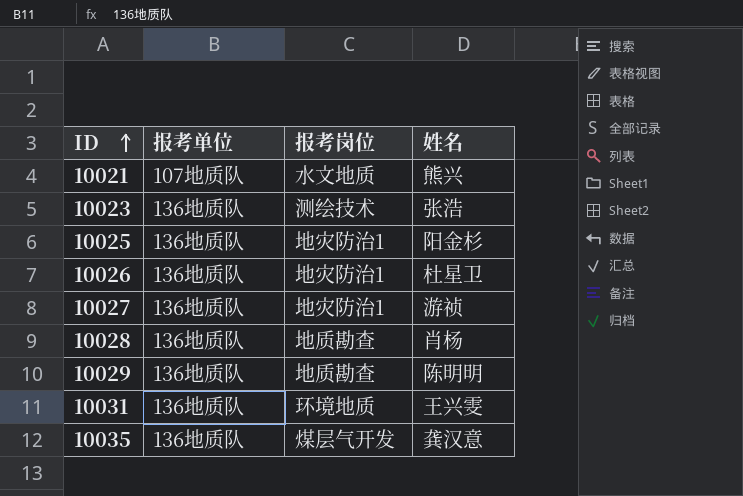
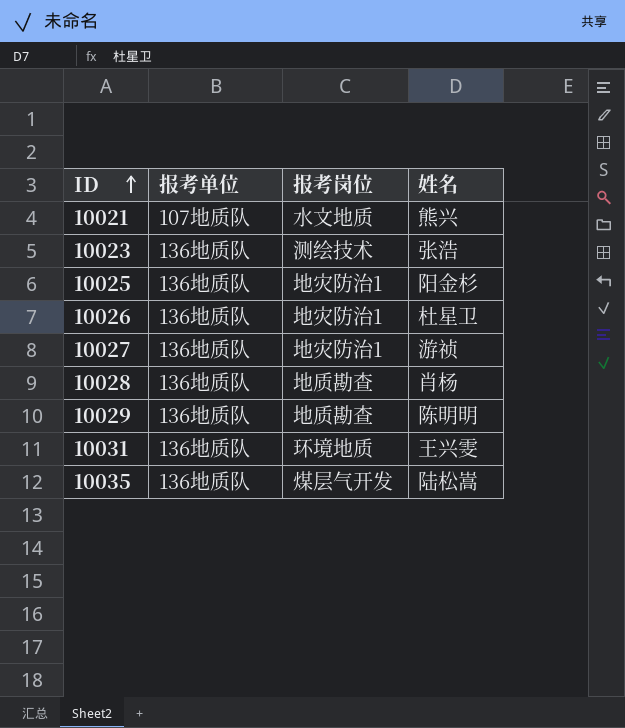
10035 | 姓名: 龚汉意 -> 陆松嵩

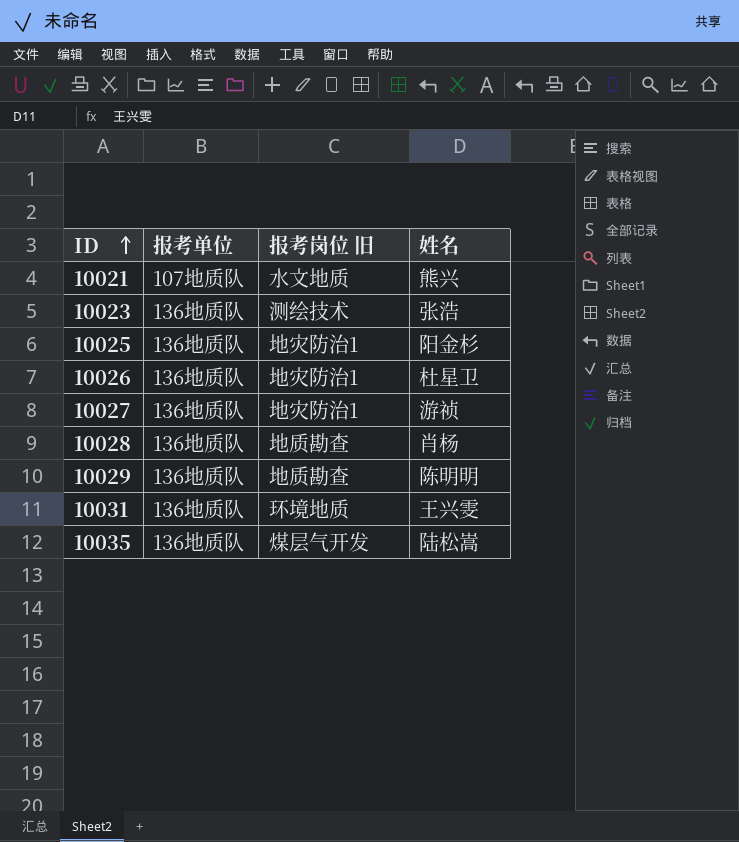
column name: 报考岗位 -> 报考岗位 旧

